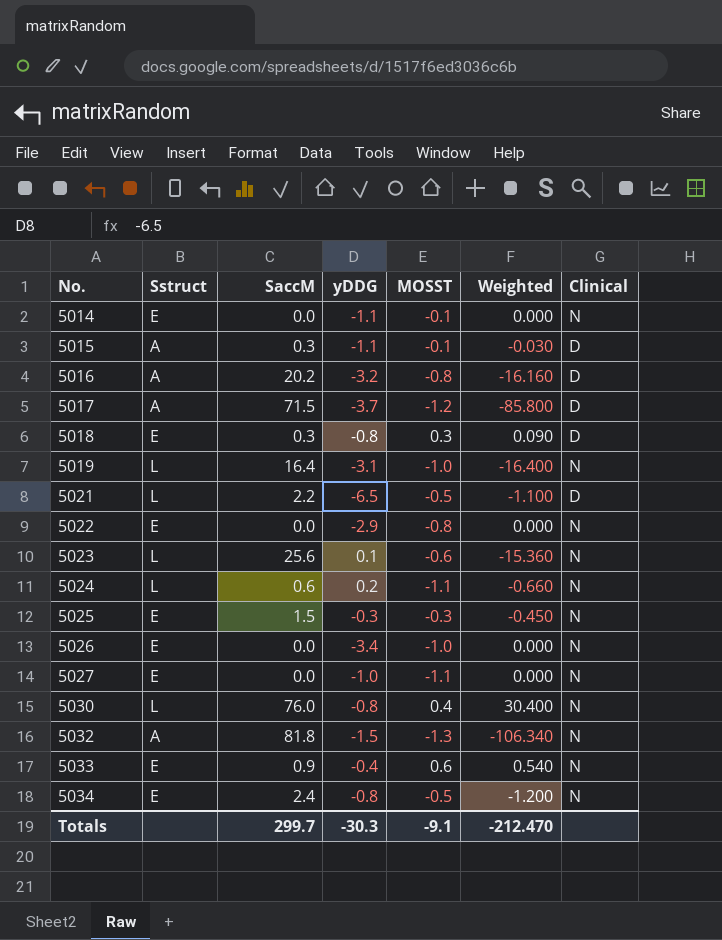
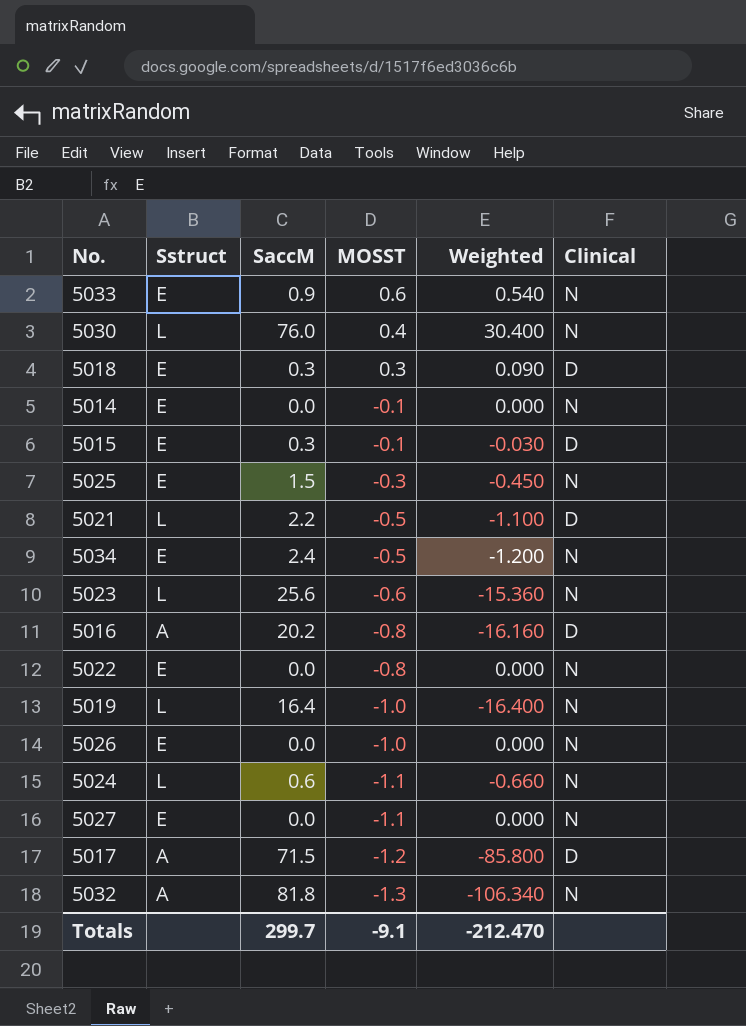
row order: No. ascending -> MOSST descending
column yDDG | position: 4 -> none
5015 | Sstruct: A -> E

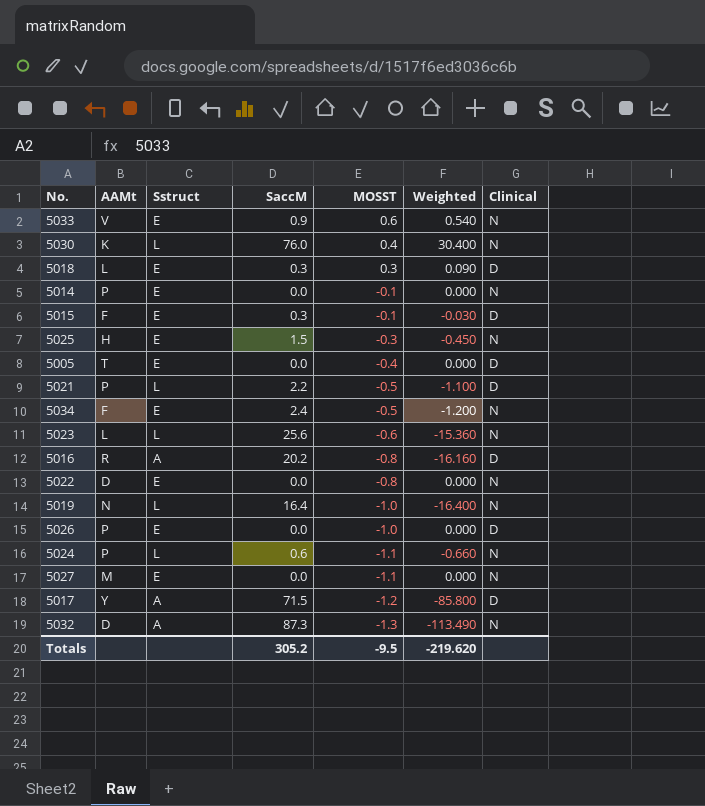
column AAMt | position: none -> 2
row 5005: none -> T | E | 0.0 | -0.4 | 0.000 | D
5026 | Clinical: N -> D
5032 | SaccM: 81.8 -> 87.3
5032 | Weighted: -106.340 -> -113.490
Totals | SaccM: 299.7 -> 305.2
Totals | MOSST: -9.1 -> -9.5
Totals | Weighted: -212.470 -> -219.620

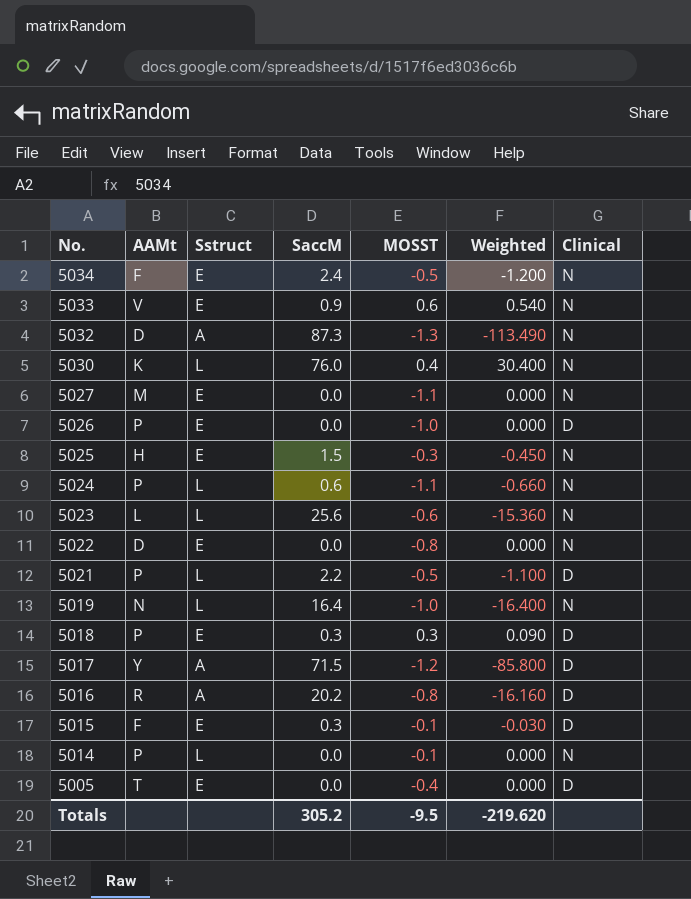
row order: MOSST descending -> No. descending
5018 | AAMt: L -> P
5014 | Sstruct: E -> L

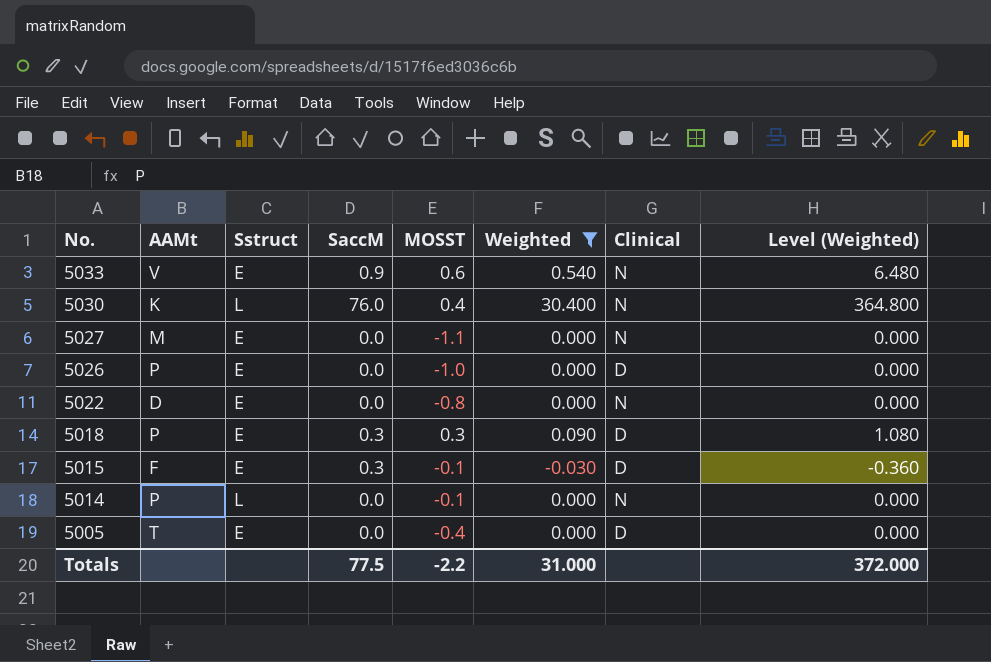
filter: none -> Weighted >= -0.030
column Level (Weighted) | formula: none -> [Weighted] * 12
Totals | SaccM: 305.2 -> 77.5
Totals | MOSST: -9.5 -> -2.2
Totals | Weighted: -219.620 -> 31.000

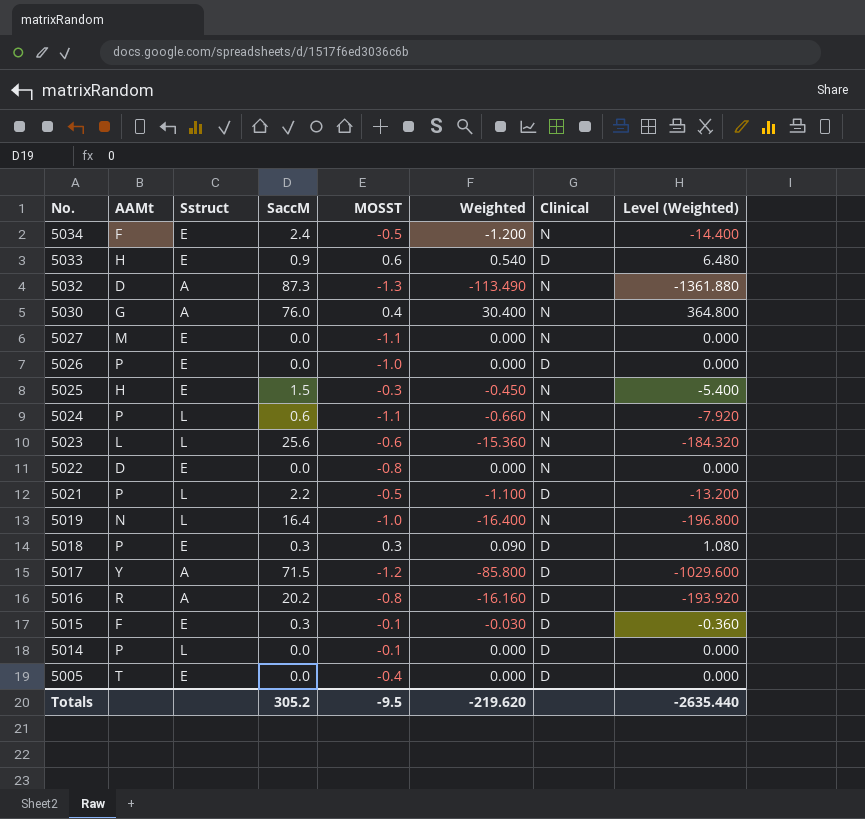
filter: Weighted >= -0.030 -> none
5033 | AAMt: V -> H
5033 | Clinical: N -> D
5030 | AAMt: K -> G
5030 | Sstruct: L -> A
5014 | Clinical: N -> D
Totals | SaccM: 77.5 -> 305.2
Totals | MOSST: -2.2 -> -9.5
Totals | Weighted: 31.000 -> -219.620
Totals | Level (Weighted): 372.000 -> -2635.440

